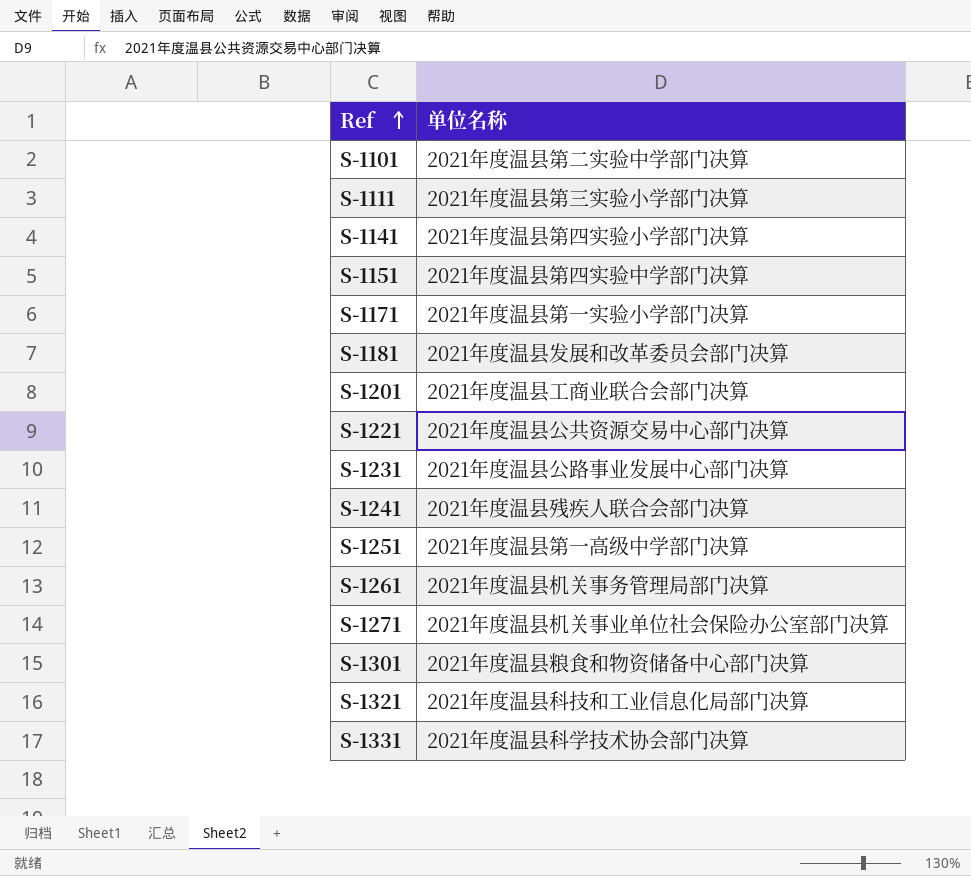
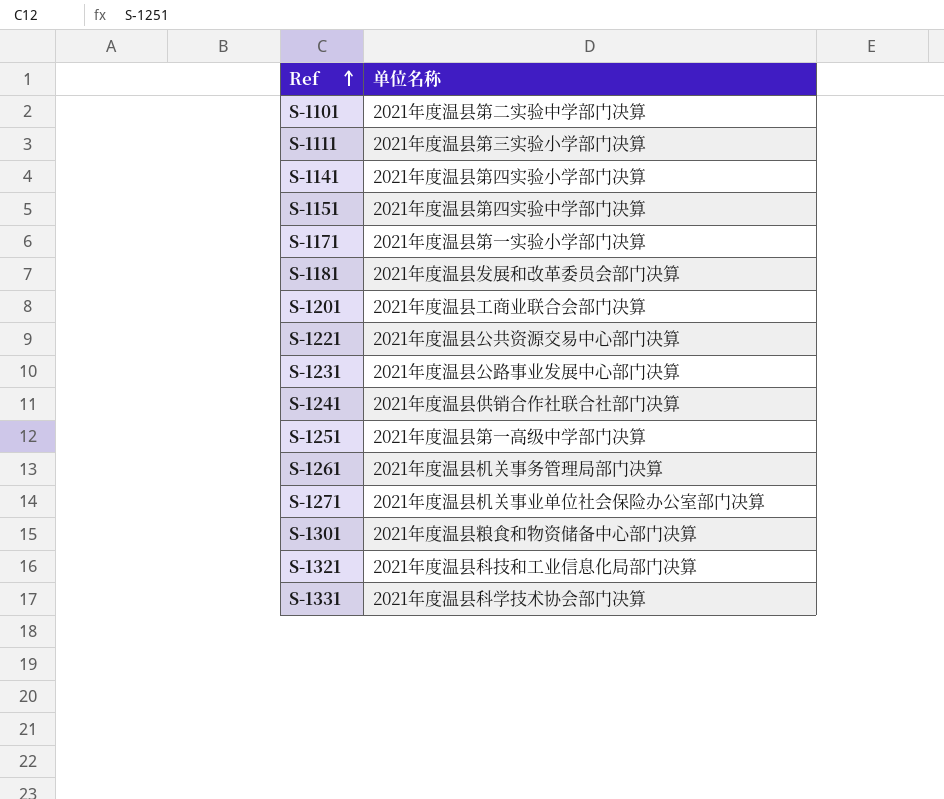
S-1241 | 单位名称: 2021年度温县残疾人联合会部门决算 -> 2021年度温县供销合作社联合社部门决算

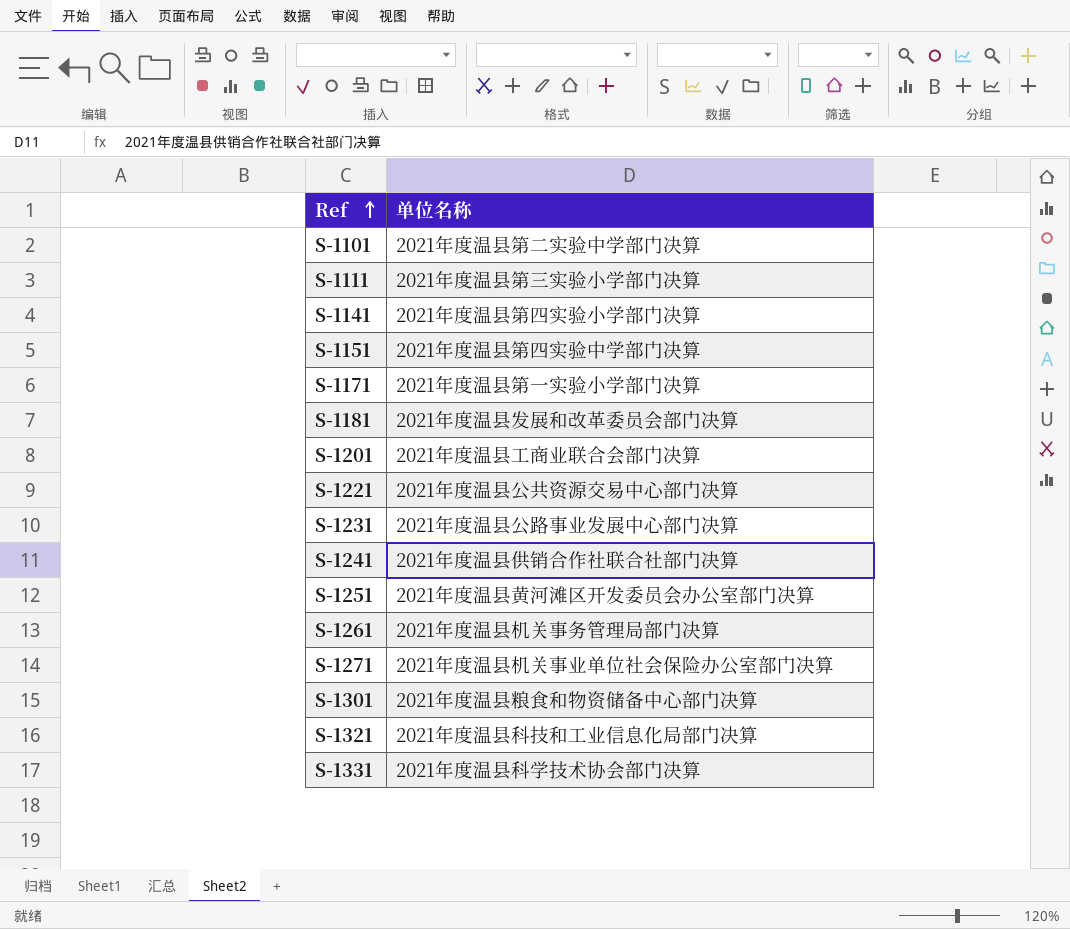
S-1251 | 单位名称: 2021年度温县第一高级中学部门决算 -> 2021年度温县黄河滩区开发委员会办公室部门决算

